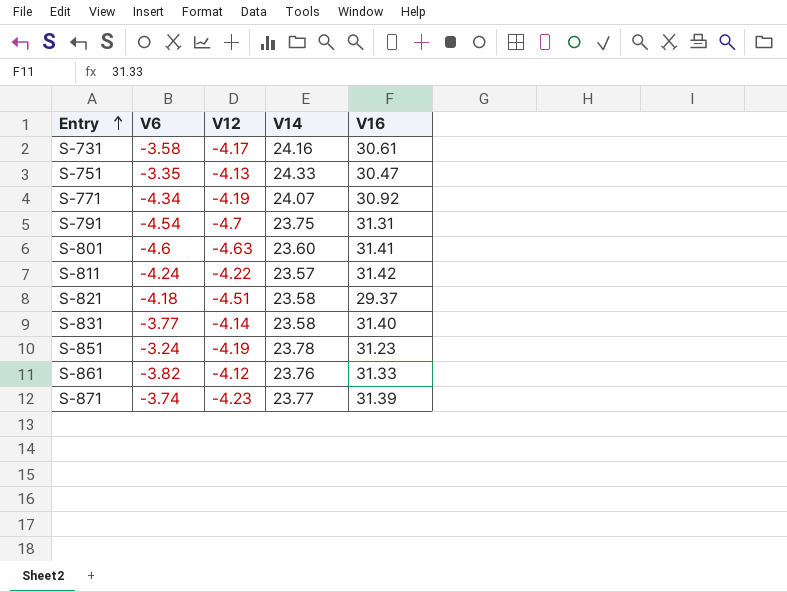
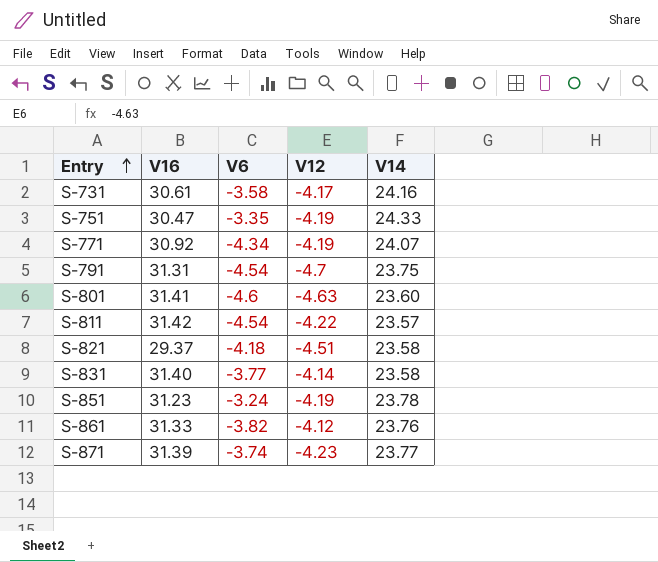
column V16 | position: 5 -> 2
S-751 | V12: -4.13 -> -4.19
S-811 | V6: -4.24 -> -4.54

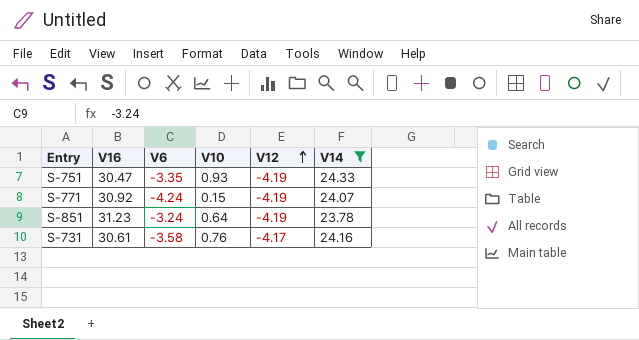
filter: none -> V14 >= 23.78
row order: Entry ascending -> V12 ascending
column V10 | position: none -> 4
S-771 | V6: -4.34 -> -4.24

